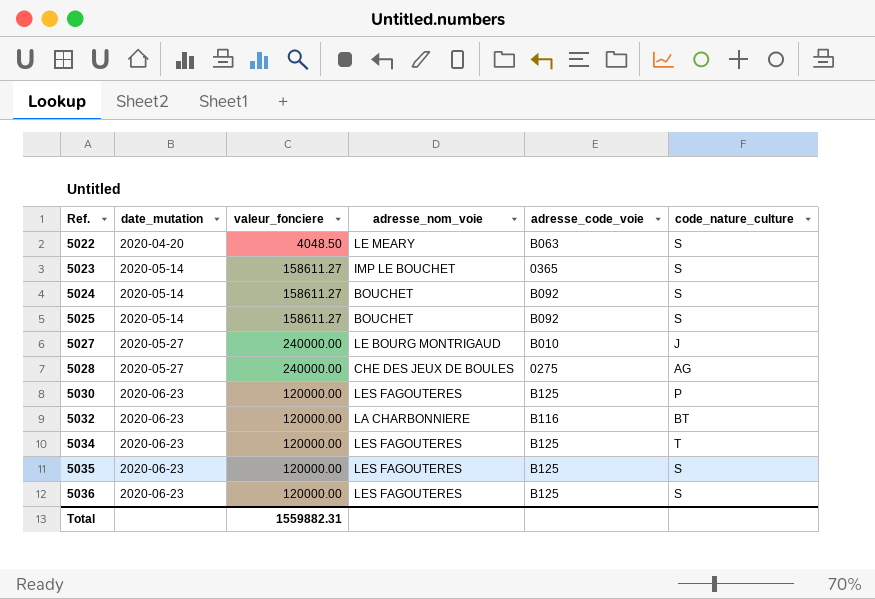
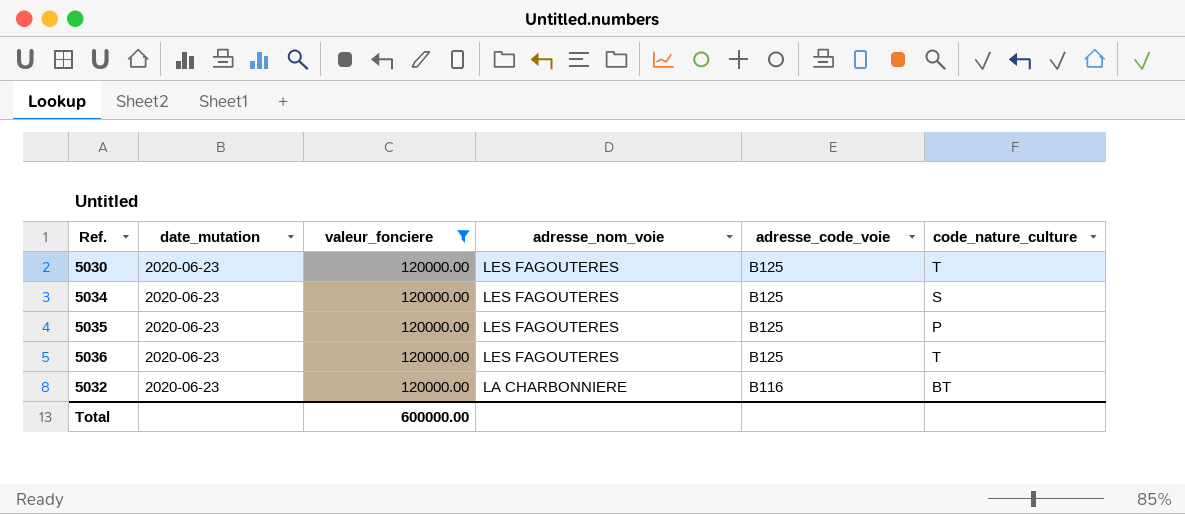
filter: none -> valeur_fonciere = 120000.00
row order: Ref. ascending -> adresse_nom_voie descending
5030 | code_nature_culture: P -> T
5034 | code_nature_culture: T -> S
5035 | code_nature_culture: S -> P
5036 | code_nature_culture: S -> T
Total | valeur_fonciere: 1559882.31 -> 600000.00

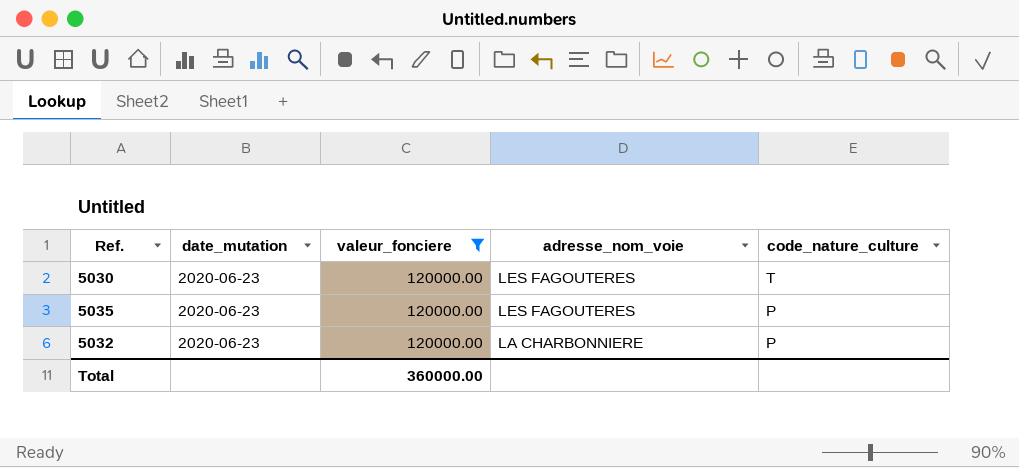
column adresse_code_voie | position: 5 -> none
row 5034: 2020-06-23 | 120000.00 | LES FAGOUTERES | B125 | S -> none
row 5036: 2020-06-23 | 120000.00 | LES FAGOUTERES | B125 | T -> none
5032 | code_nature_culture: BT -> P
Total | valeur_fonciere: 600000.00 -> 360000.00

